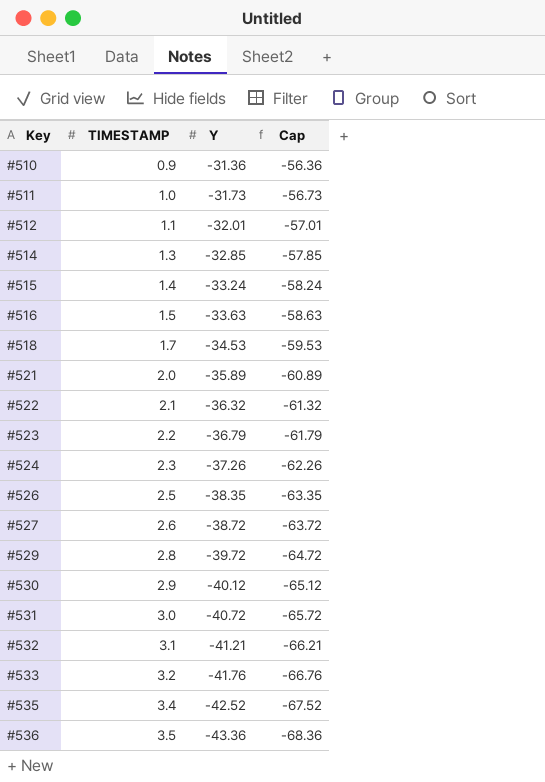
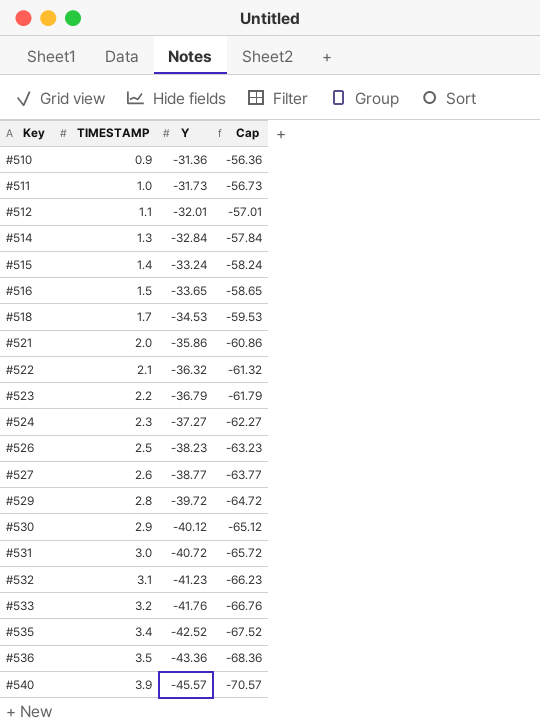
#514 | Y: -32.85 -> -32.84
#514 | Cap: -57.85 -> -57.84
#516 | Y: -33.63 -> -33.65
#516 | Cap: -58.63 -> -58.65
#521 | Y: -35.89 -> -35.86
#521 | Cap: -60.89 -> -60.86
#524 | Y: -37.26 -> -37.27
#524 | Cap: -62.26 -> -62.27
#526 | Y: -38.35 -> -38.23
#526 | Cap: -63.35 -> -63.23
#527 | Y: -38.72 -> -38.77
#527 | Cap: -63.72 -> -63.77
#532 | Y: -41.21 -> -41.23
#532 | Cap: -66.21 -> -66.23
row #540: none -> 3.9 | -45.57 | -70.57

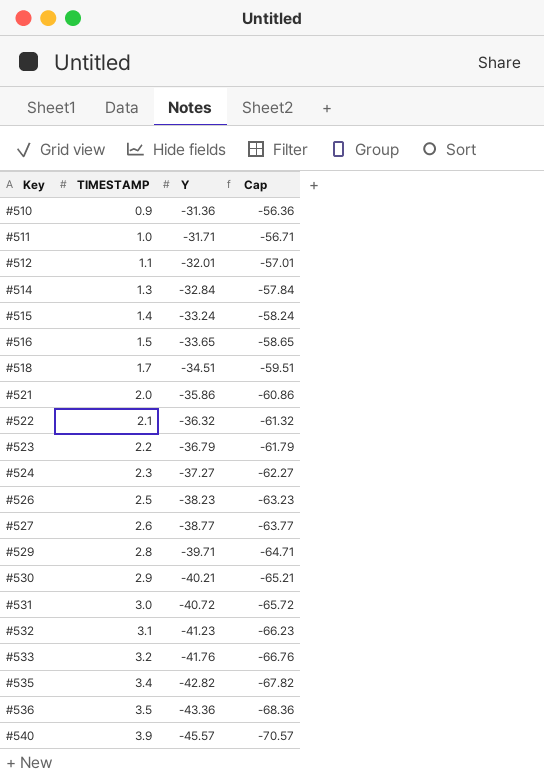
#511 | Y: -31.73 -> -31.71
#511 | Cap: -56.73 -> -56.71
#518 | Y: -34.53 -> -34.51
#518 | Cap: -59.53 -> -59.51
#529 | Y: -39.72 -> -39.71
#529 | Cap: -64.72 -> -64.71
#530 | Y: -40.12 -> -40.21
#530 | Cap: -65.12 -> -65.21
#535 | Y: -42.52 -> -42.82
#535 | Cap: -67.52 -> -67.82

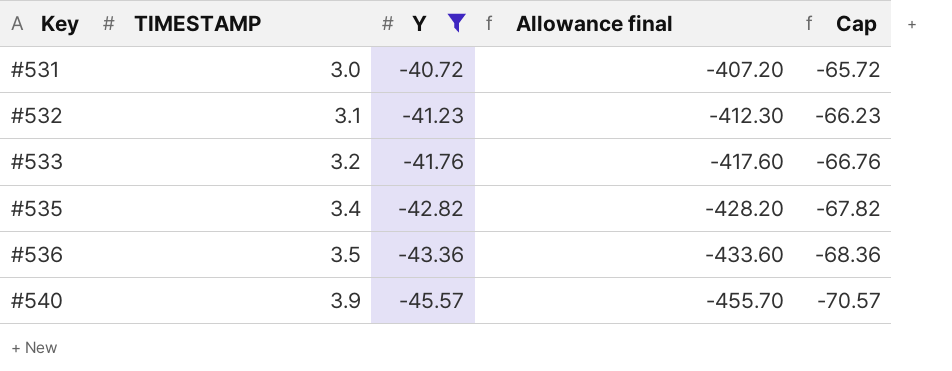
filter: none -> Y <= -40.72
column Allowance final | formula: none -> [Y] * 10

